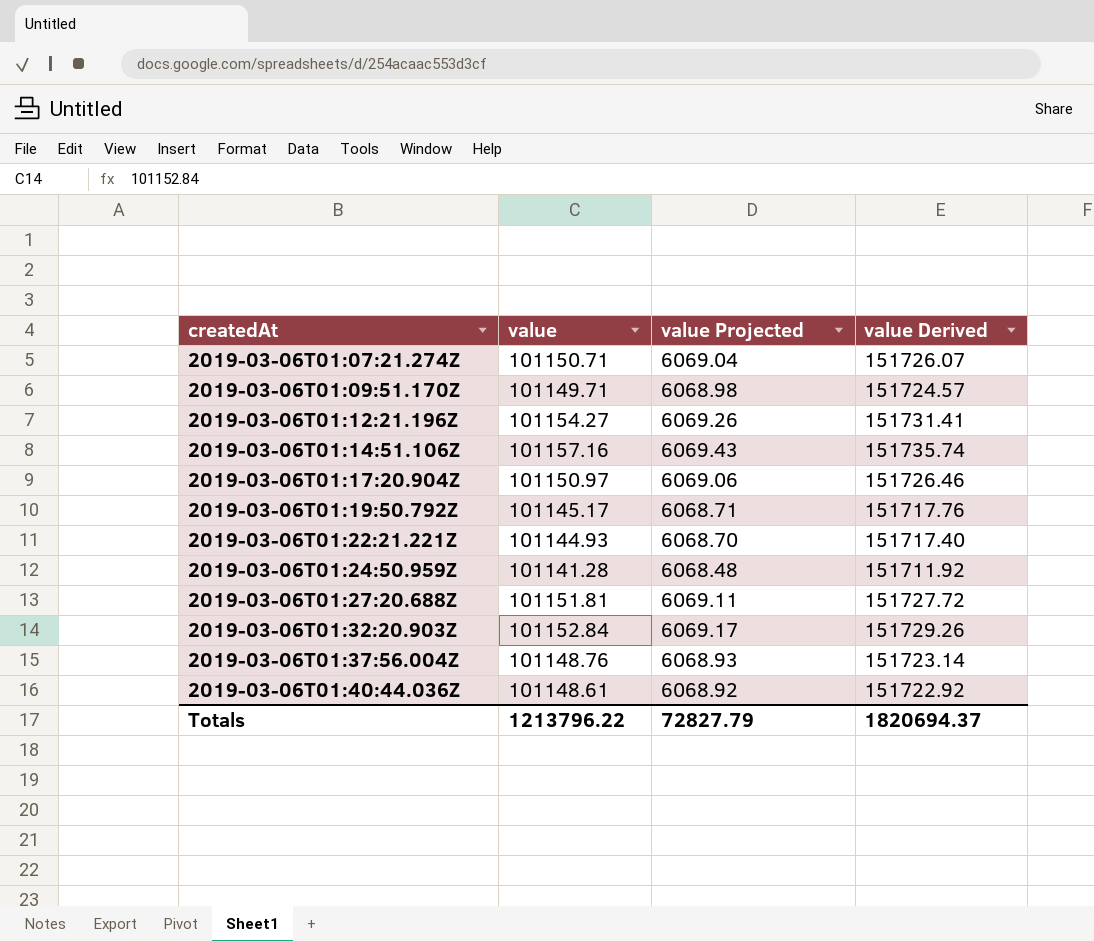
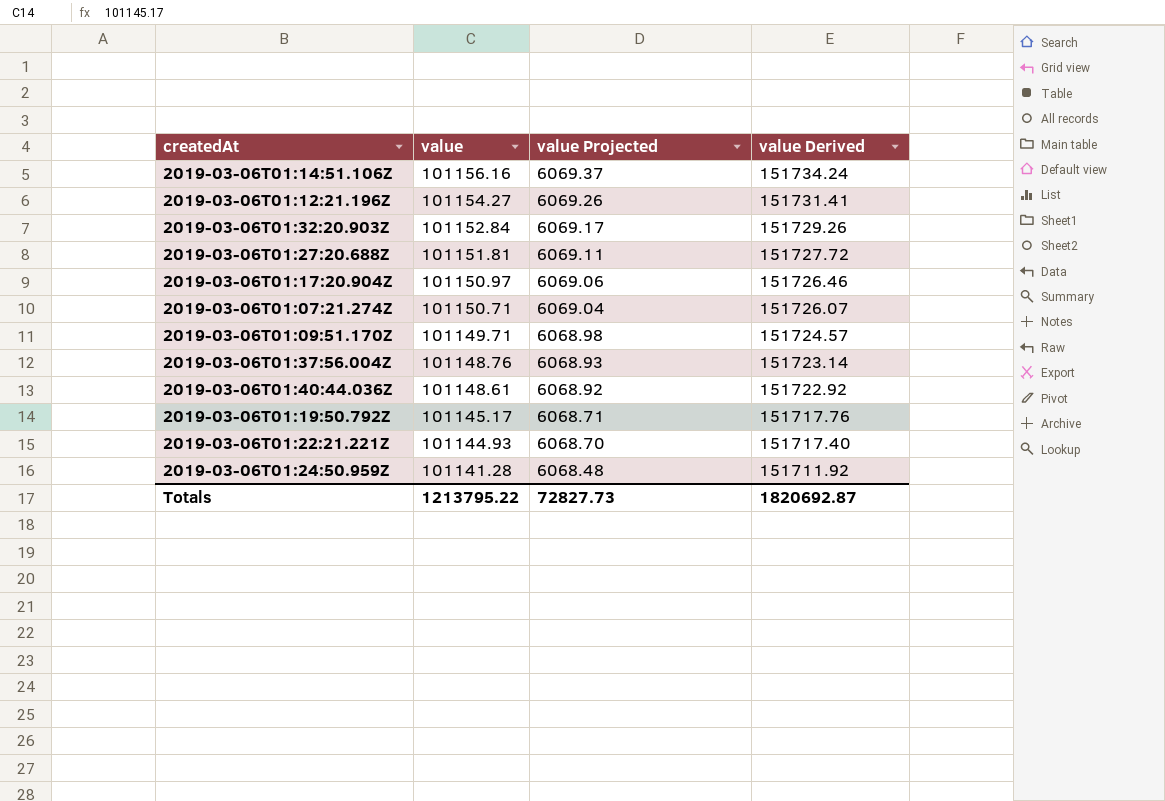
row order: createdAt ascending -> value descending
2019-03-06T01:14:51.106Z | value: 101157.16 -> 101156.16
2019-03-06T01:14:51.106Z | value Projected: 6069.43 -> 6069.37
2019-03-06T01:14:51.106Z | value Derived: 151735.74 -> 151734.24
Totals | value: 1213796.22 -> 1213795.22
Totals | value Projected: 72827.79 -> 72827.73
Totals | value Derived: 1820694.37 -> 1820692.87

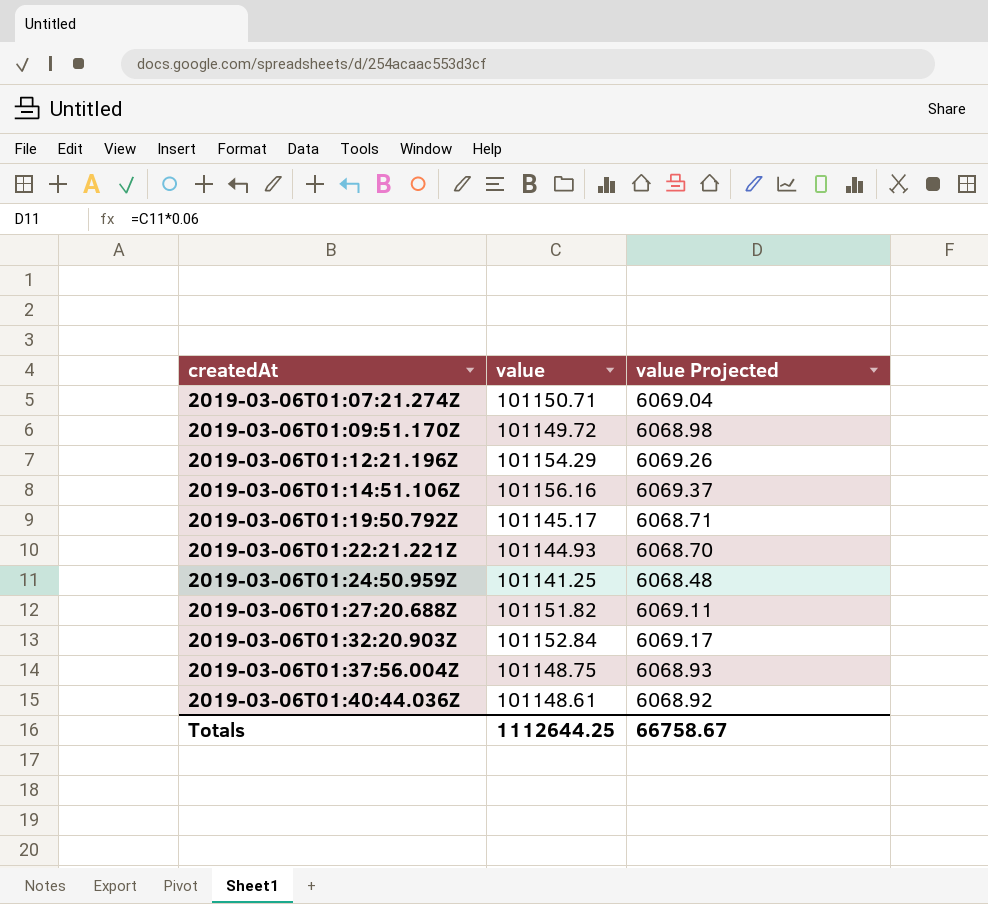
row order: value descending -> createdAt ascending
column value Derived | formula: [value] * 1.5 -> none
row 2019-03-06T01:17:20.904Z: 101150.97 | 6069.06 | 151726.46 -> none
2019-03-06T01:09:51.170Z | value: 101149.71 -> 101149.72
2019-03-06T01:12:21.196Z | value: 101154.27 -> 101154.29
2019-03-06T01:24:50.959Z | value: 101141.28 -> 101141.25
2019-03-06T01:27:20.688Z | value: 101151.81 -> 101151.82
2019-03-06T01:37:56.004Z | value: 101148.76 -> 101148.75
Totals | value: 1213795.22 -> 1112644.25
Totals | value Projected: 72827.73 -> 66758.67

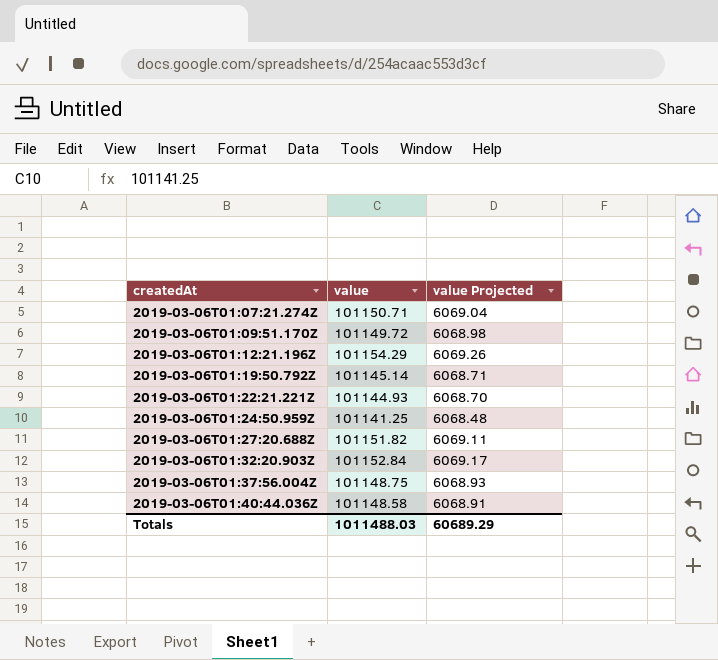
row 2019-03-06T01:14:51.106Z: 101156.16 | 6069.37 -> none
2019-03-06T01:19:50.792Z | value: 101145.17 -> 101145.14
2019-03-06T01:40:44.036Z | value: 101148.61 -> 101148.58
2019-03-06T01:40:44.036Z | value Projected: 6068.92 -> 6068.91
Totals | value: 1112644.25 -> 1011488.03
Totals | value Projected: 66758.67 -> 60689.29

